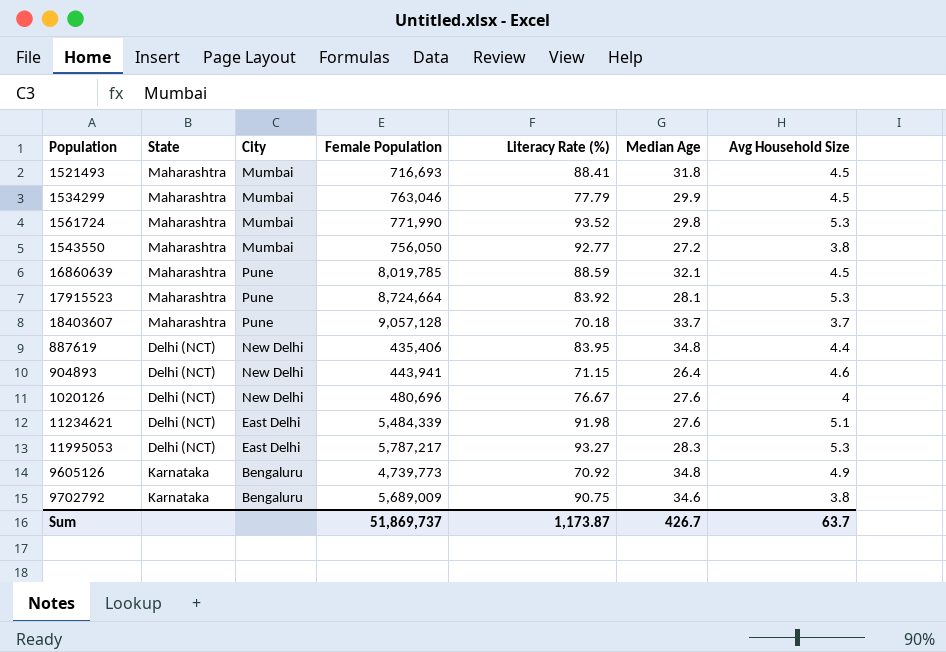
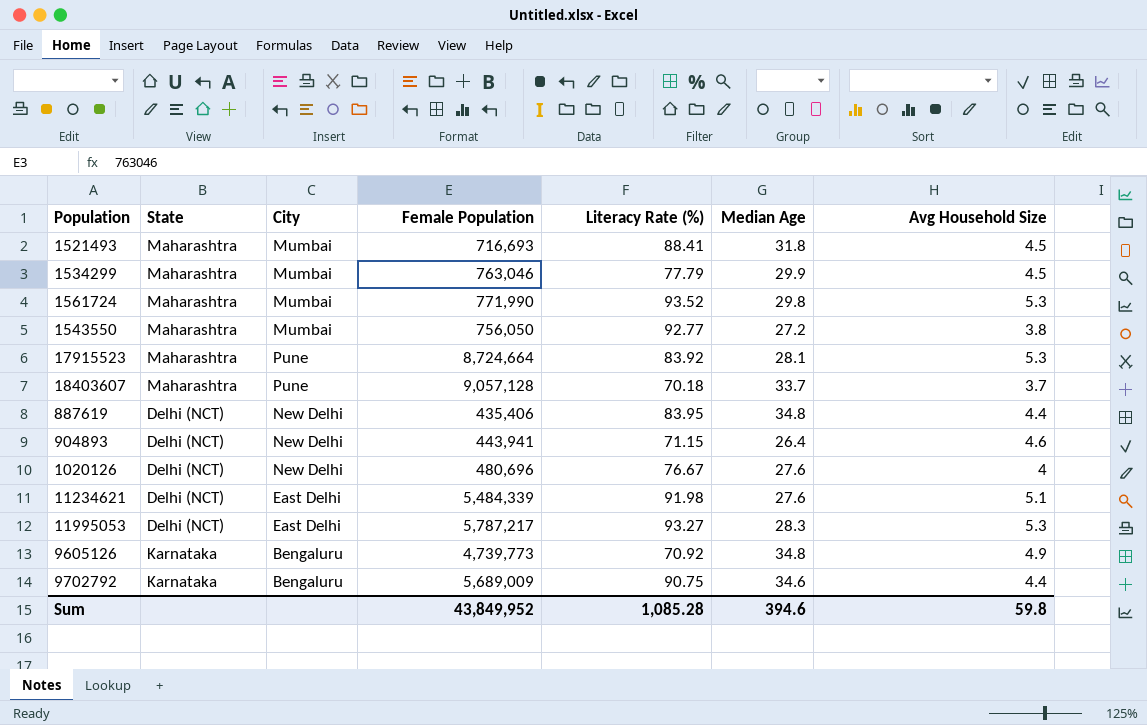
row 16860639: Maharashtra | Pune | 8,019,785 | 88.59 | 32.1 | 4.5 -> none
9702792 | Avg Household Size: 3.8 -> 4.4
Sum | Female Population: 51,869,737 -> 43,849,952
Sum | Literacy Rate (%): 1,173.87 -> 1,085.28
Sum | Median Age: 426.7 -> 394.6
Sum | Avg Household Size: 63.7 -> 59.8

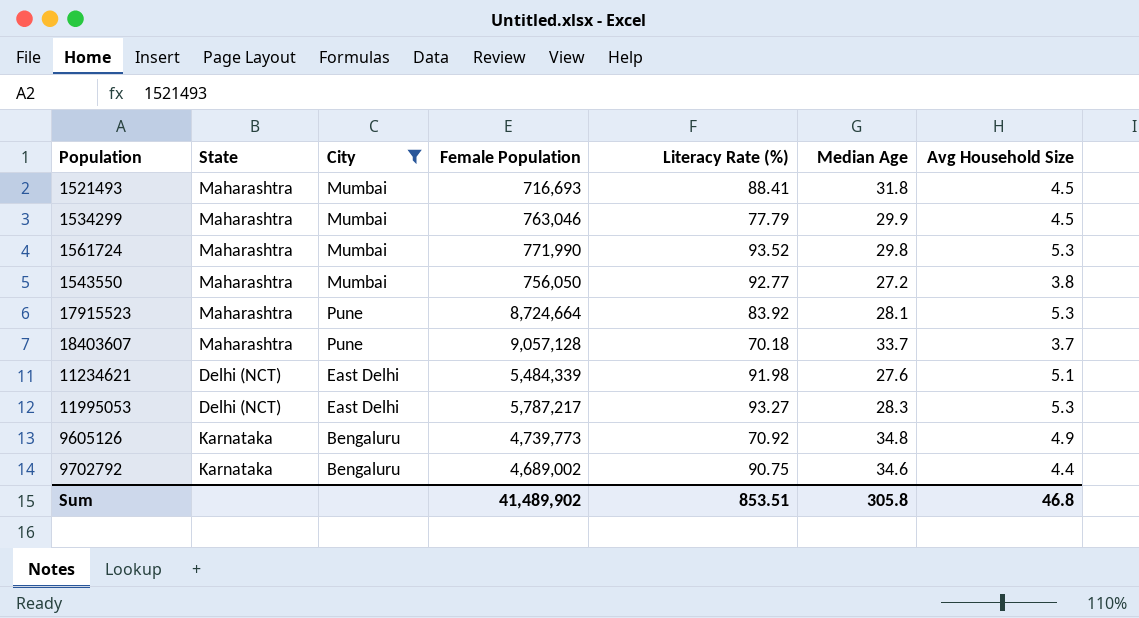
filter: none -> City != New Delhi
9702792 | Female Population: 5,689,009 -> 4,689,002
Sum | Female Population: 43,849,952 -> 41,489,902
Sum | Literacy Rate (%): 1,085.28 -> 853.51
Sum | Median Age: 394.6 -> 305.8
Sum | Avg Household Size: 59.8 -> 46.8

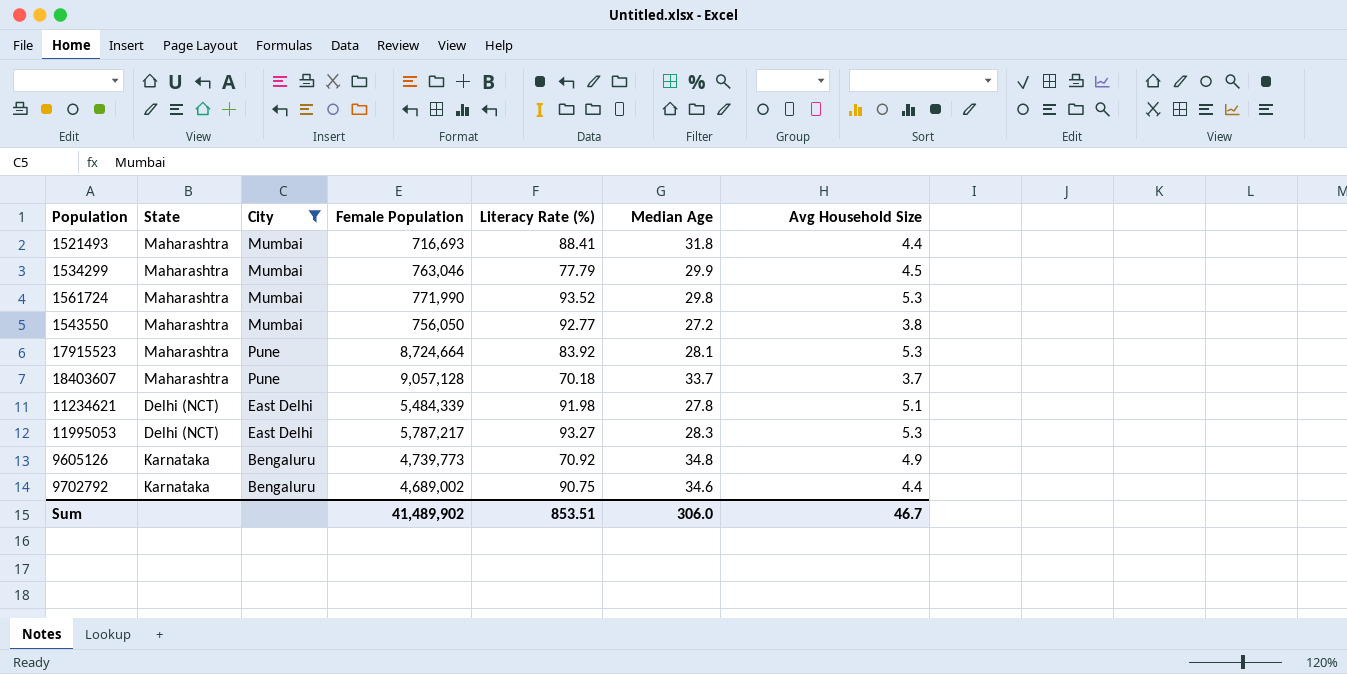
1521493 | Avg Household Size: 4.5 -> 4.4
11234621 | Median Age: 27.6 -> 27.8
Sum | Median Age: 305.8 -> 306.0
Sum | Avg Household Size: 46.8 -> 46.7

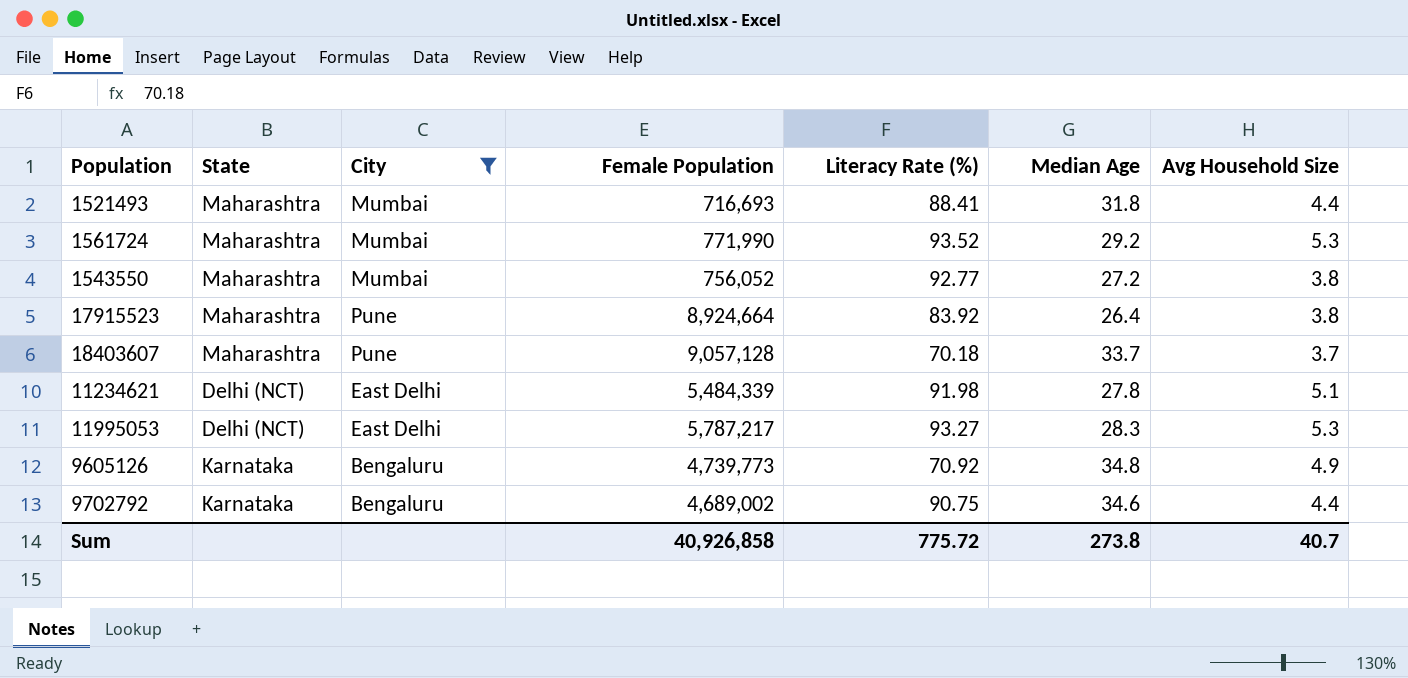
row 1534299: Maharashtra | Mumbai | 763,046 | 77.79 | 29.9 | 4.5 -> none
1561724 | Median Age: 29.8 -> 29.2
1543550 | Female Population: 756,050 -> 756,052
17915523 | Female Population: 8,724,664 -> 8,924,664
17915523 | Median Age: 28.1 -> 26.4
17915523 | Avg Household Size: 5.3 -> 3.8
Sum | Female Population: 41,489,902 -> 40,926,858
Sum | Literacy Rate (%): 853.51 -> 775.72
Sum | Median Age: 306.0 -> 273.8
Sum | Avg Household Size: 46.7 -> 40.7

